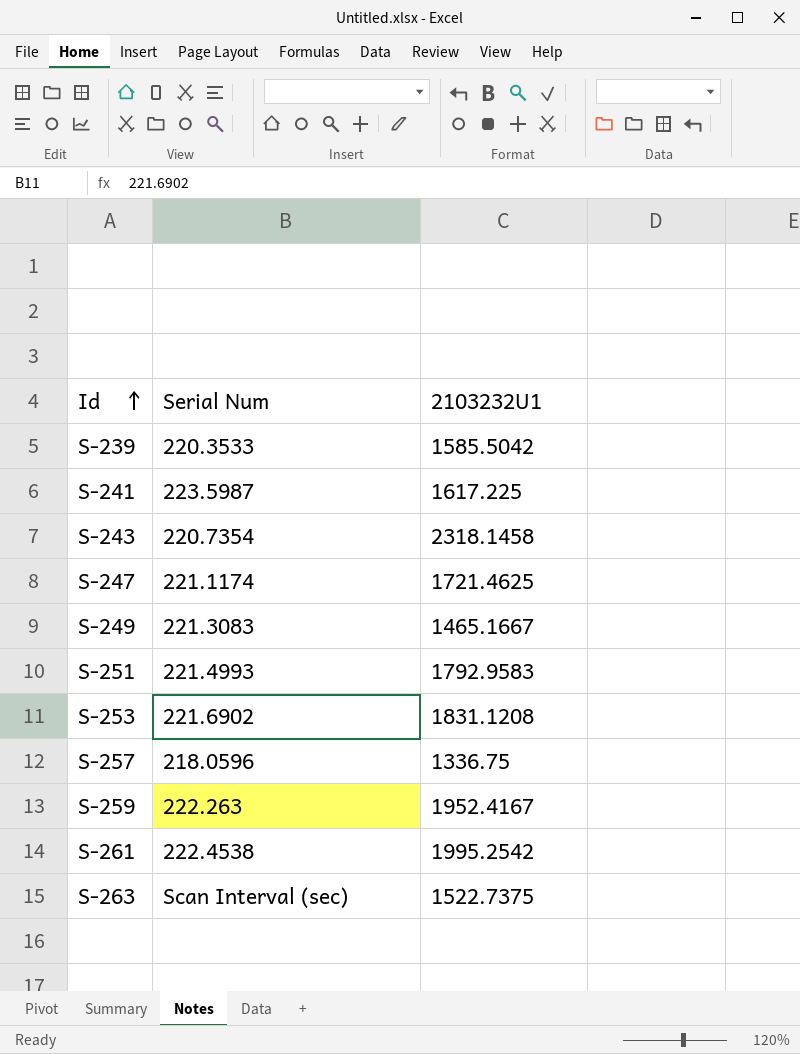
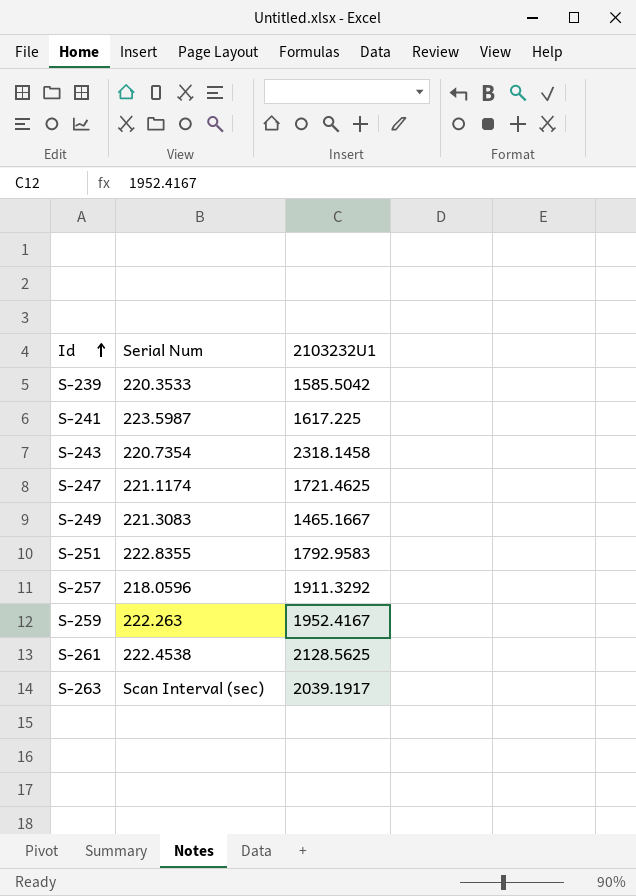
row S-253: 221.6902 | 1831.1208 -> none
S-251 | Serial Num: 221.4993 -> 222.8355
S-257 | 2103232U1: 1336.75 -> 1911.3292
S-261 | 2103232U1: 1995.2542 -> 2128.5625
S-263 | 2103232U1: 1522.7375 -> 2039.1917

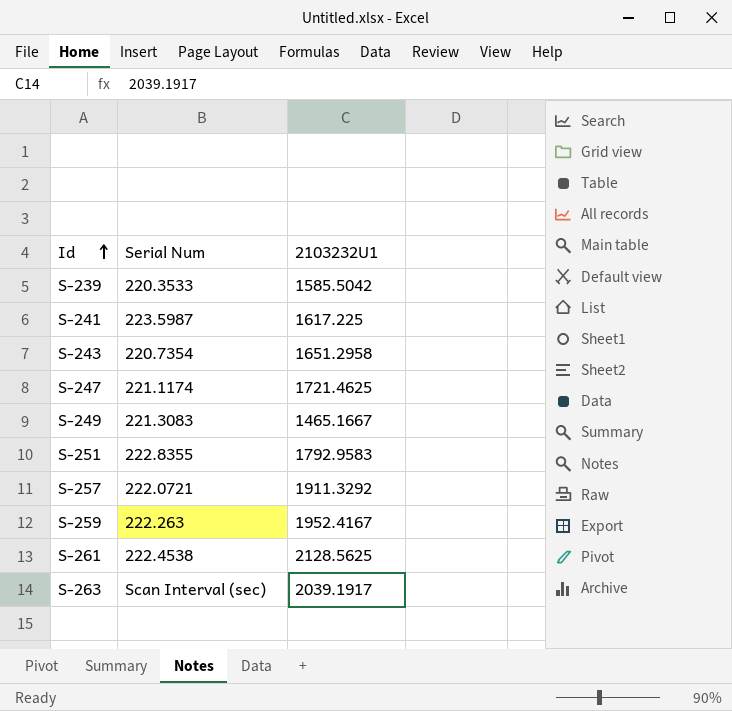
S-243 | 2103232U1: 2318.1458 -> 1651.2958
S-257 | Serial Num: 218.0596 -> 222.0721

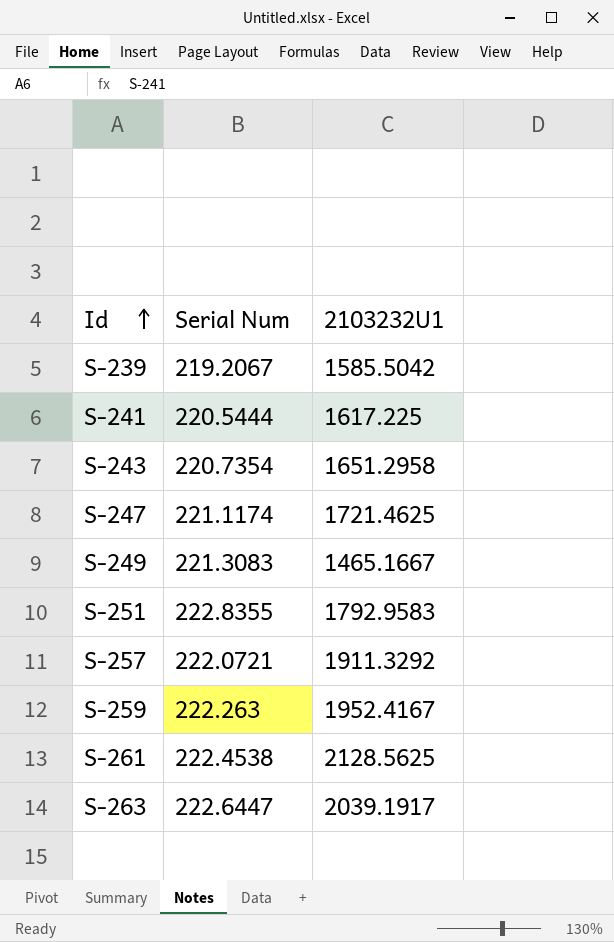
S-239 | Serial Num: 220.3533 -> 219.2067
S-241 | Serial Num: 223.5987 -> 220.5444
S-263 | Serial Num: Scan Interval (sec) -> 222.6447

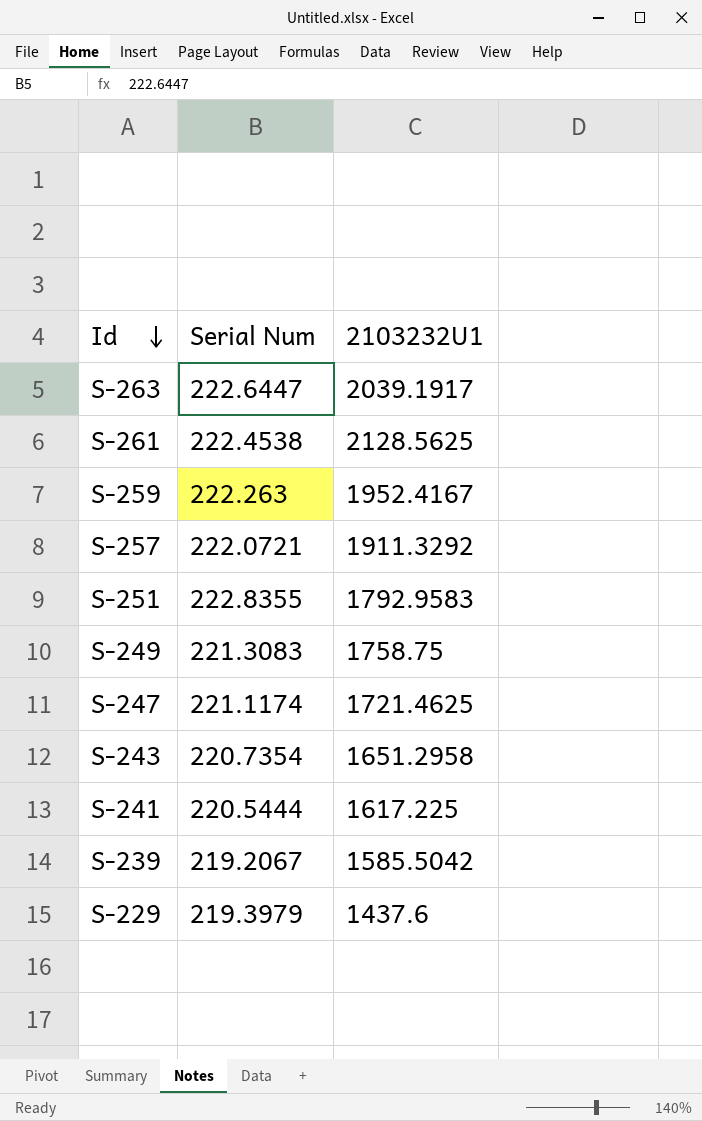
row order: Id ascending -> Id descending
S-249 | 2103232U1: 1465.1667 -> 1758.75
row S-229: none -> 219.3979 | 1437.6

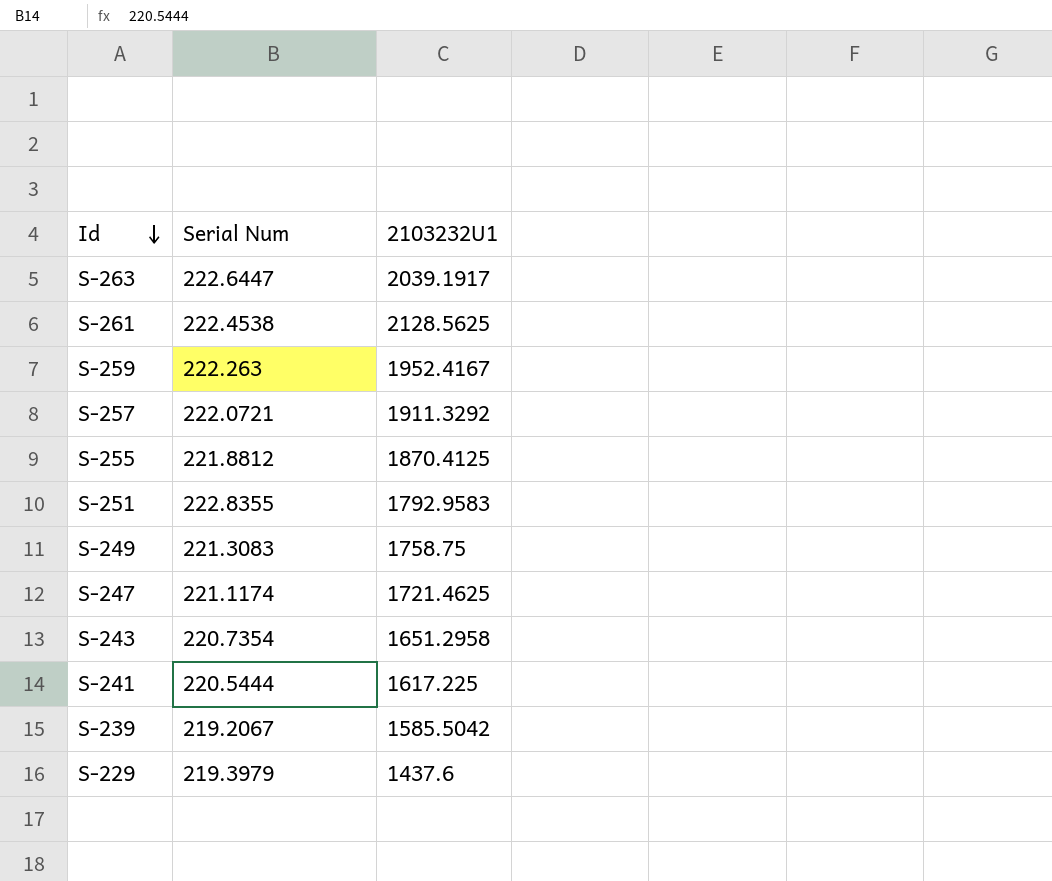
row S-255: none -> 221.8812 | 1870.4125

